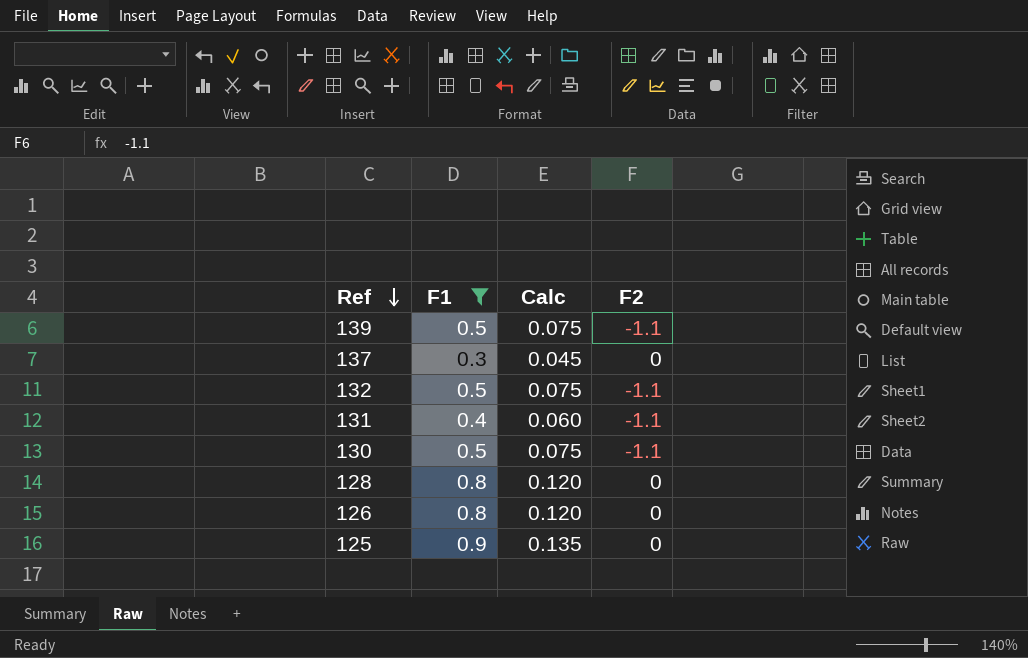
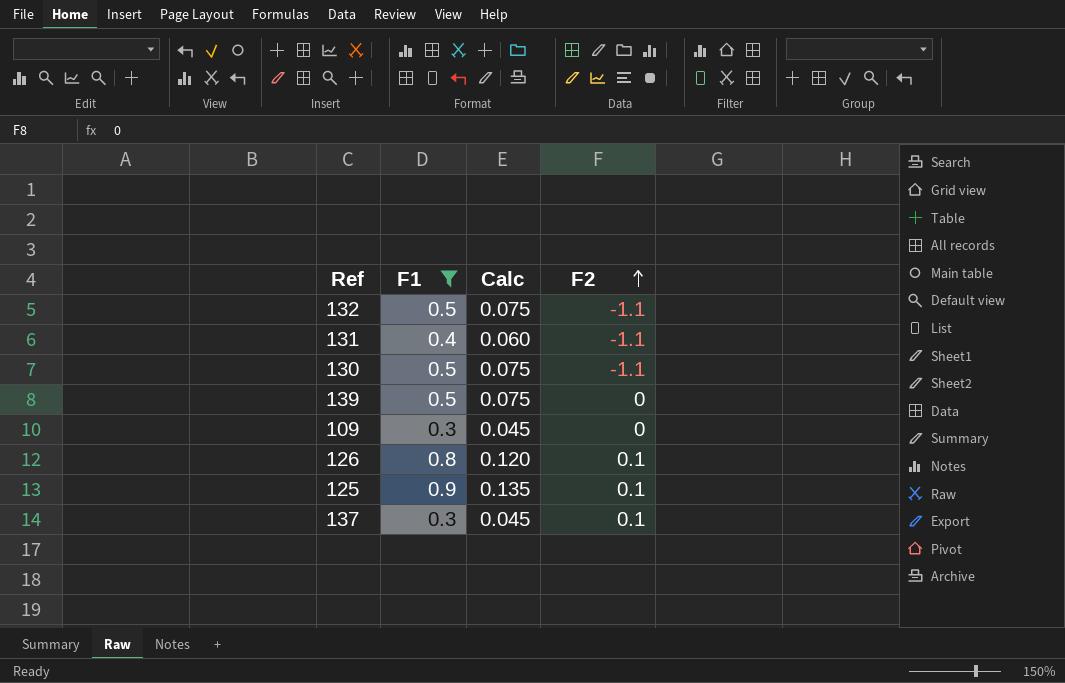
row order: Ref descending -> F2 ascending
row 128: 0.8 | 0.120 | 0 -> none
139 | F2: -1.1 -> 0
row 109: none -> 0.3 | 0.045 | 0
126 | F2: 0 -> 0.1
125 | F2: 0 -> 0.1
137 | F2: 0 -> 0.1

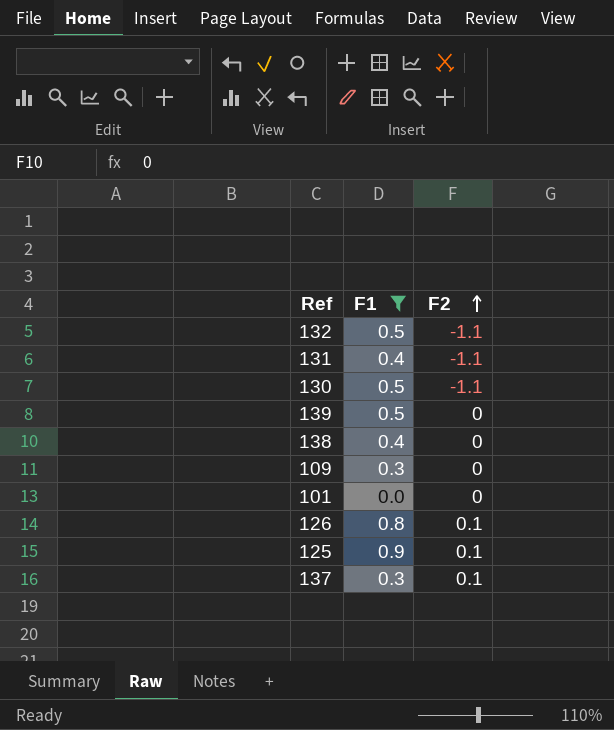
column Calc | formula: [F1] * 0.15 -> none
row 138: none -> 0.4 | 0
row 101: none -> 0.0 | 0

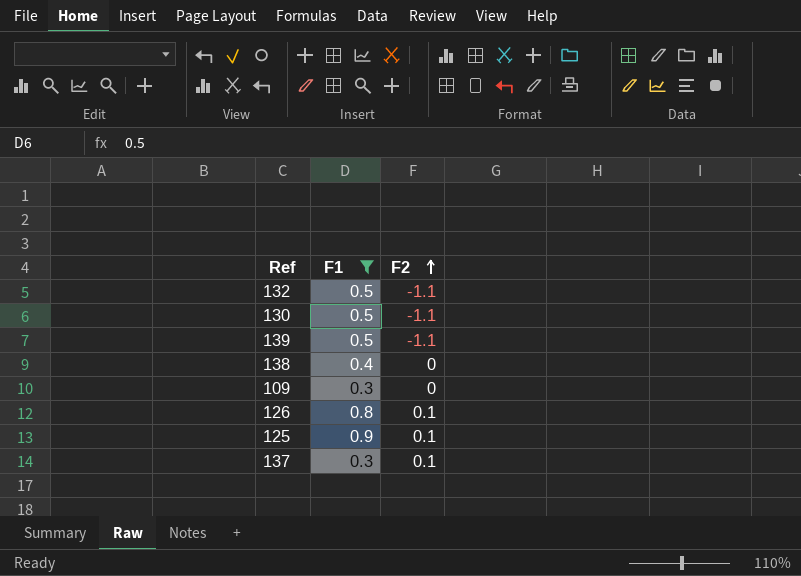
row 131: 0.4 | -1.1 -> none
row 101: 0.0 | 0 -> none
139 | F2: 0 -> -1.1

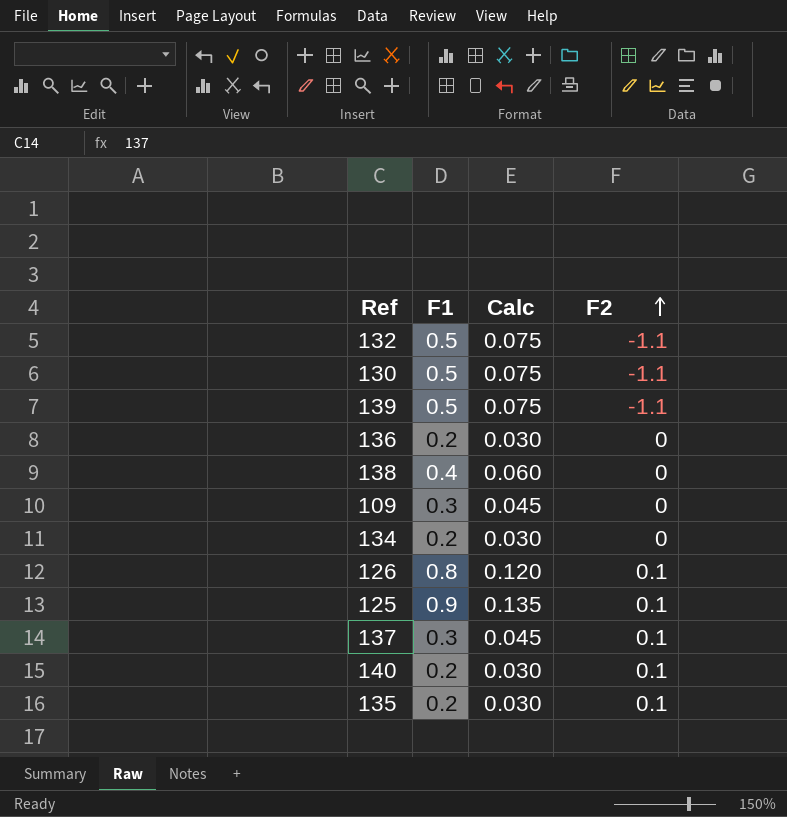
filter: F1 != 0.2 -> none
column Calc | formula: none -> [F1] * 0.15

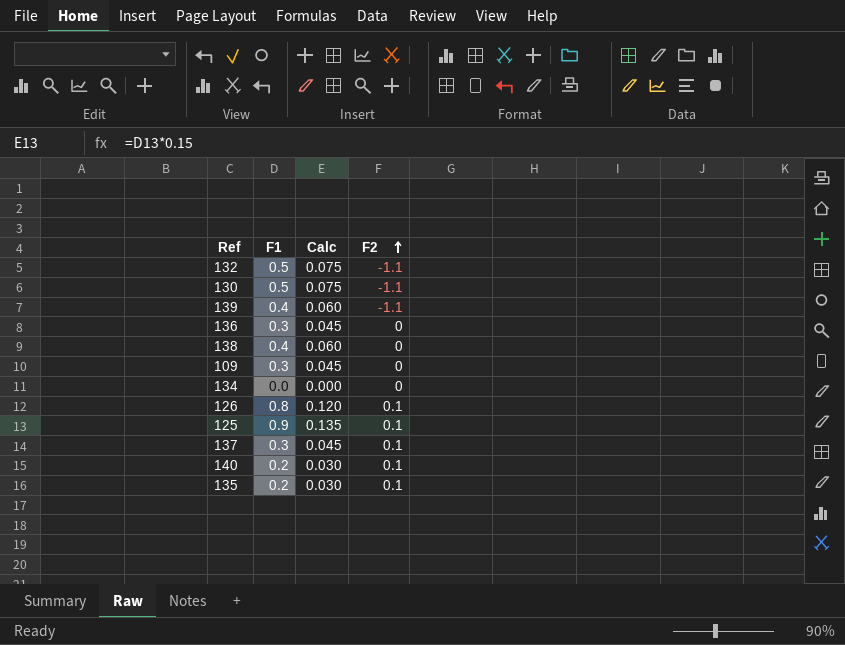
139 | F1: 0.5 -> 0.4
139 | Calc: 0.075 -> 0.060
136 | F1: 0.2 -> 0.3
136 | Calc: 0.030 -> 0.045
134 | F1: 0.2 -> 0.0
134 | Calc: 0.030 -> 0.000

